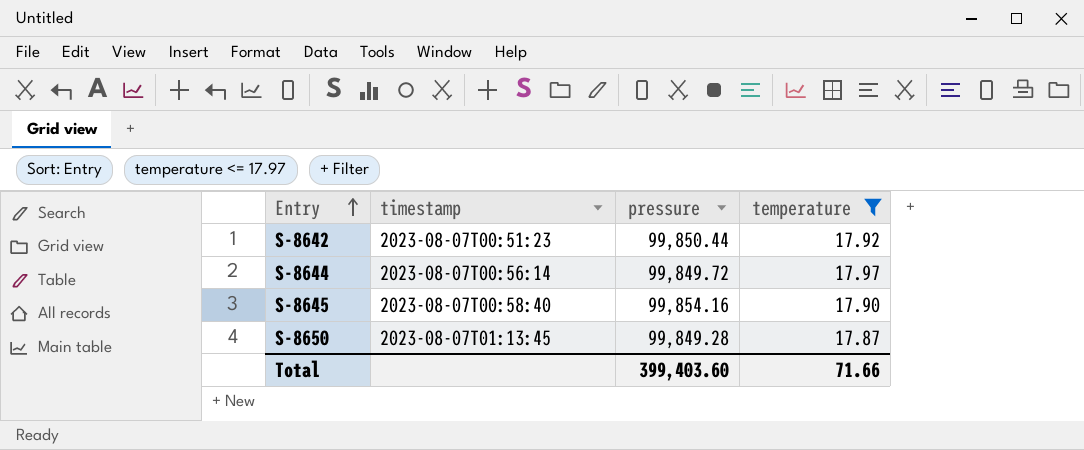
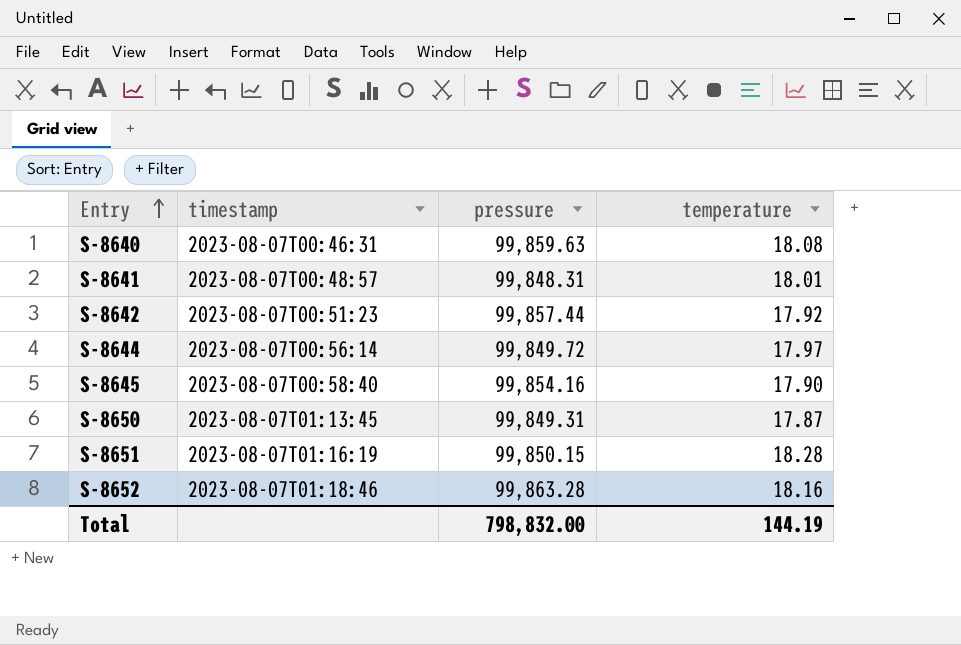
filter: temperature <= 17.97 -> none
S-8642 | pressure: 99,850.44 -> 99,857.44
S-8650 | pressure: 99,849.28 -> 99,849.31
Total | pressure: 399,403.60 -> 798,832.00
Total | temperature: 71.66 -> 144.19

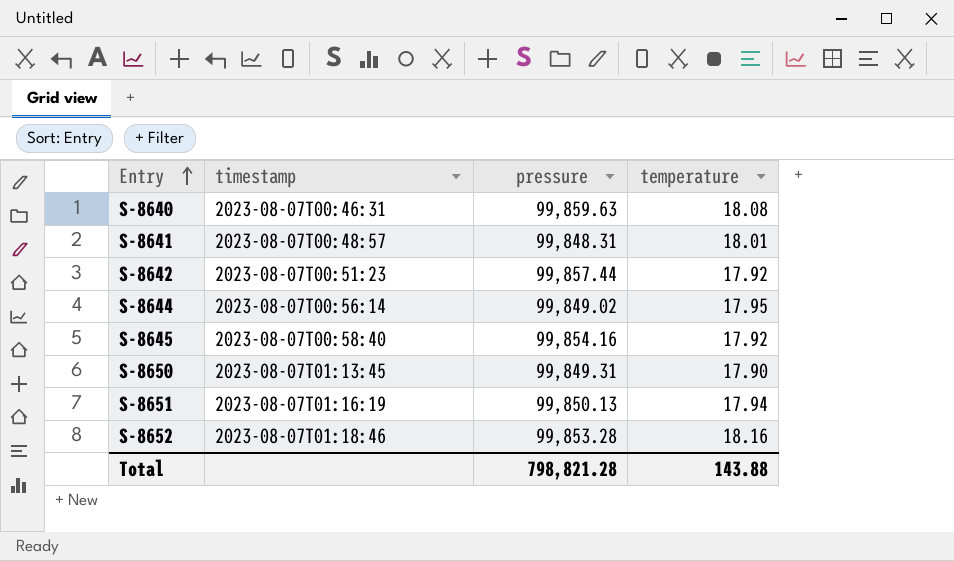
S-8644 | pressure: 99,849.72 -> 99,849.02
S-8644 | temperature: 17.97 -> 17.95
S-8645 | temperature: 17.90 -> 17.92
S-8650 | temperature: 17.87 -> 17.90
S-8651 | pressure: 99,850.15 -> 99,850.13
S-8651 | temperature: 18.28 -> 17.94
S-8652 | pressure: 99,863.28 -> 99,853.28
Total | pressure: 798,832.00 -> 798,821.28
Total | temperature: 144.19 -> 143.88

